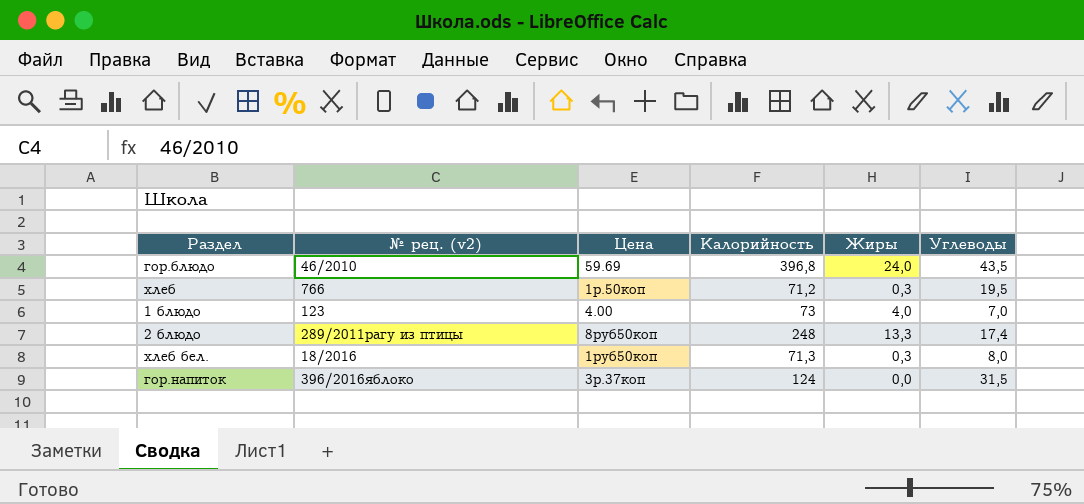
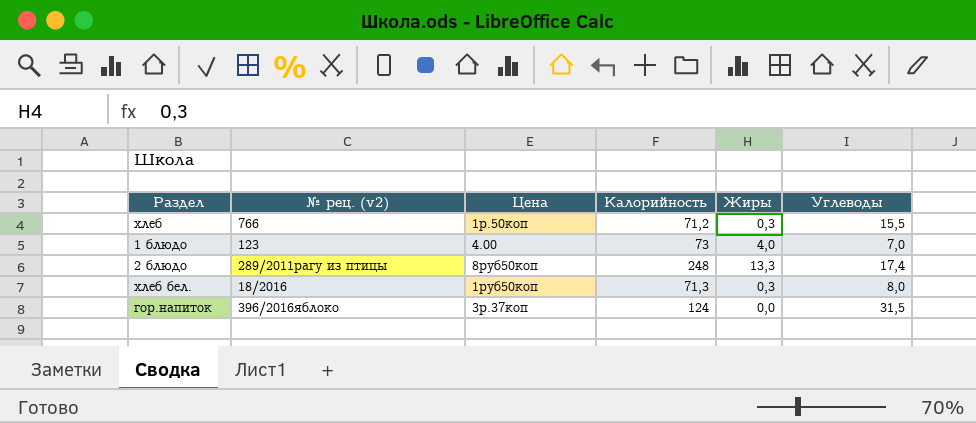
row гор.блюдо: 46/2010 | 59.69 | 396,8 | 24,0 | 43,5 -> none
хлеб | Углеводы: 19,5 -> 15,5

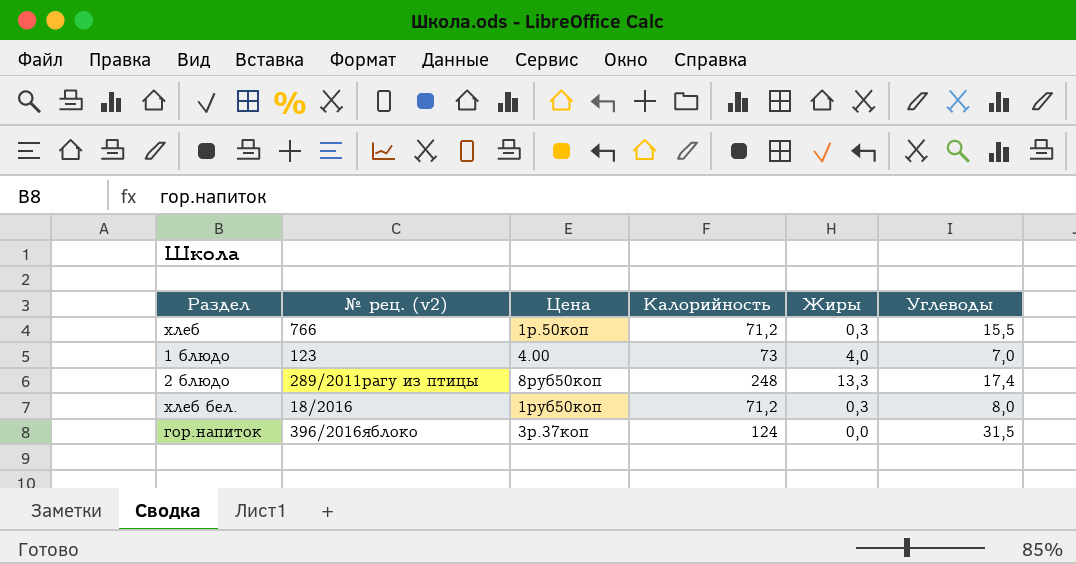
хлеб бел. | Калорийность: 71,3 -> 71,2

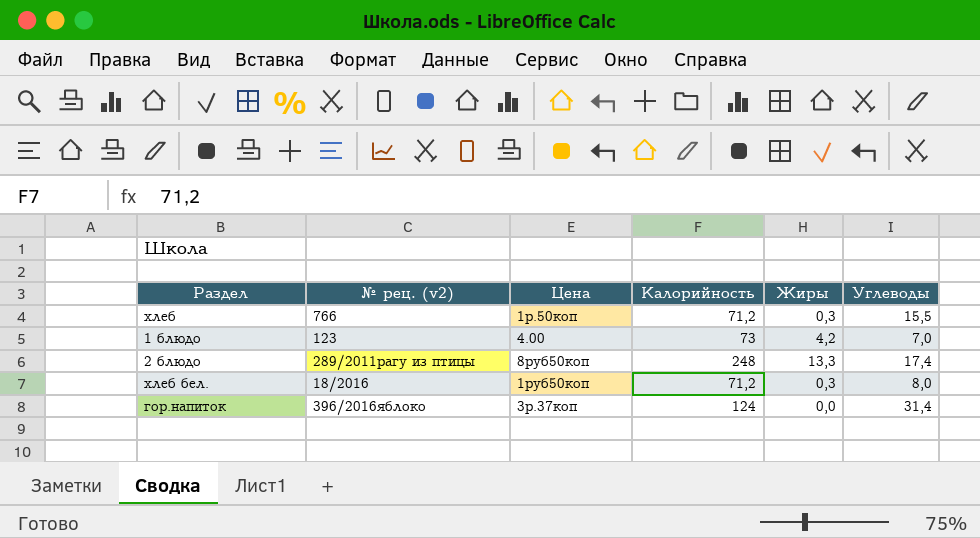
1 блюдо | Жиры: 4,0 -> 4,2
гор.напиток | Углеводы: 31,5 -> 31,4

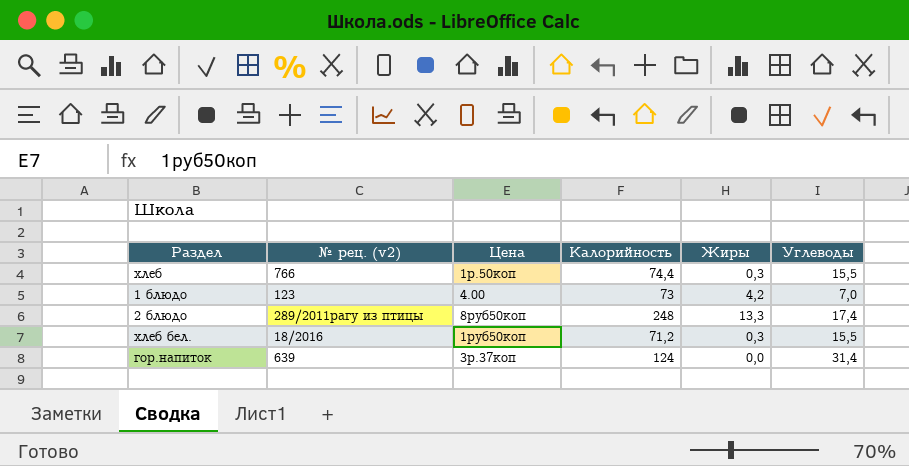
хлеб | Калорийность: 71,2 -> 74,4
хлеб бел. | Углеводы: 8,0 -> 15,5
гор.напиток | № рец. (v2): 396/2016яблоко -> 639

